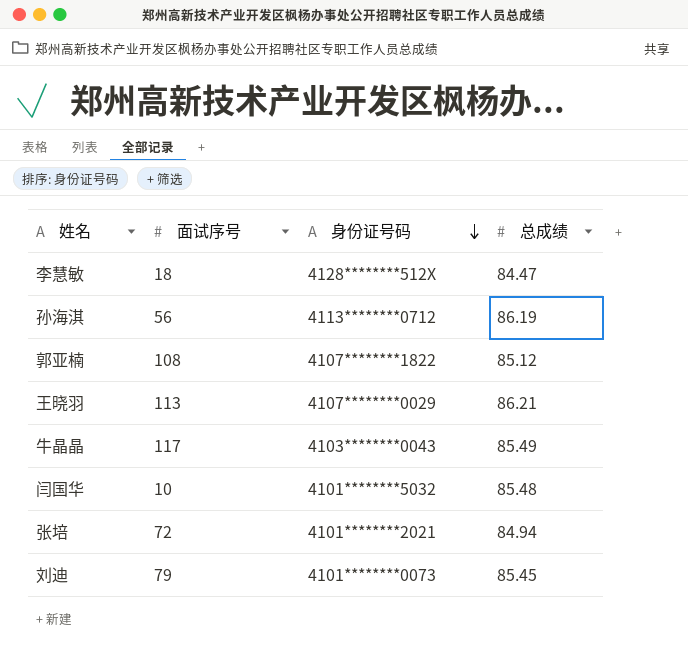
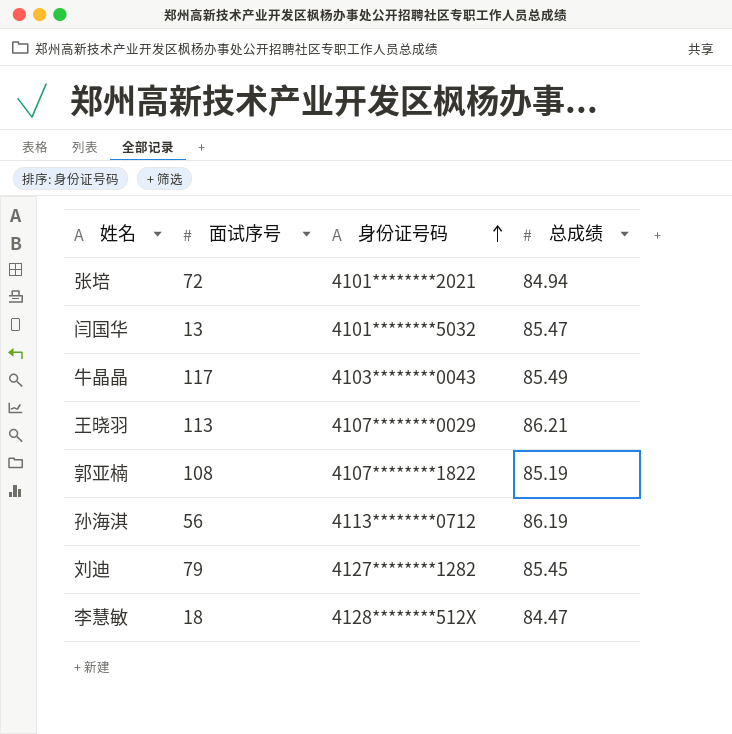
row order: 身份证号码 descending -> 身份证号码 ascending
闫国华 | 面试序号: 10 -> 13
闫国华 | 总成绩: 85.48 -> 85.47
郭亚楠 | 总成绩: 85.12 -> 85.19
刘迪 | 身份证号码: 4101********0073 -> 4127********1282

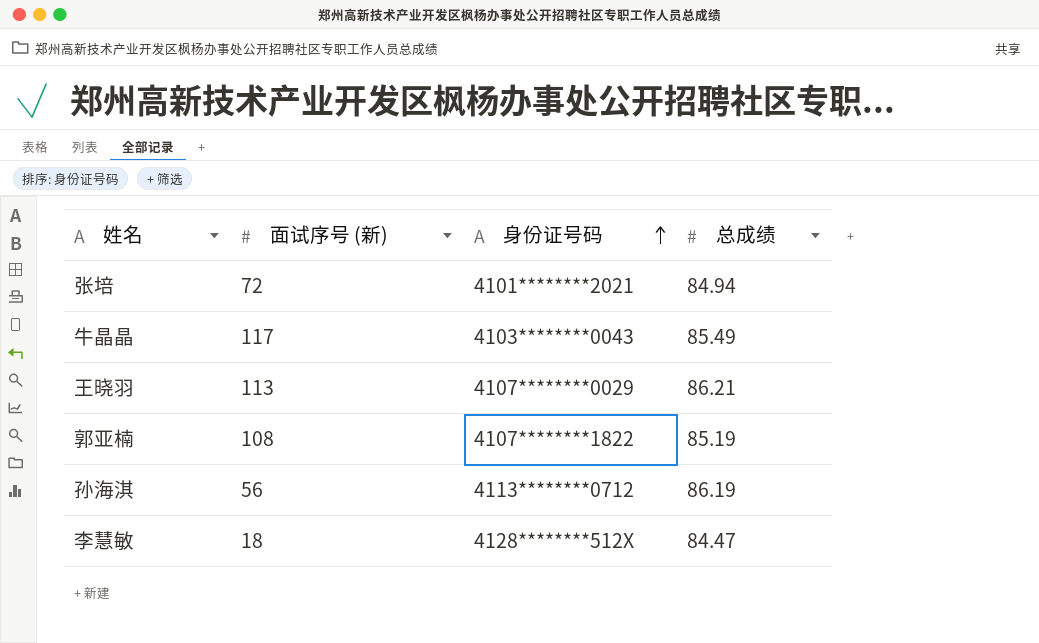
column name: 面试序号 -> 面试序号 (新)
row 闫国华: 13 | 4101********5032 | 85.47 -> none
row 刘迪: 79 | 4127********1282 | 85.45 -> none

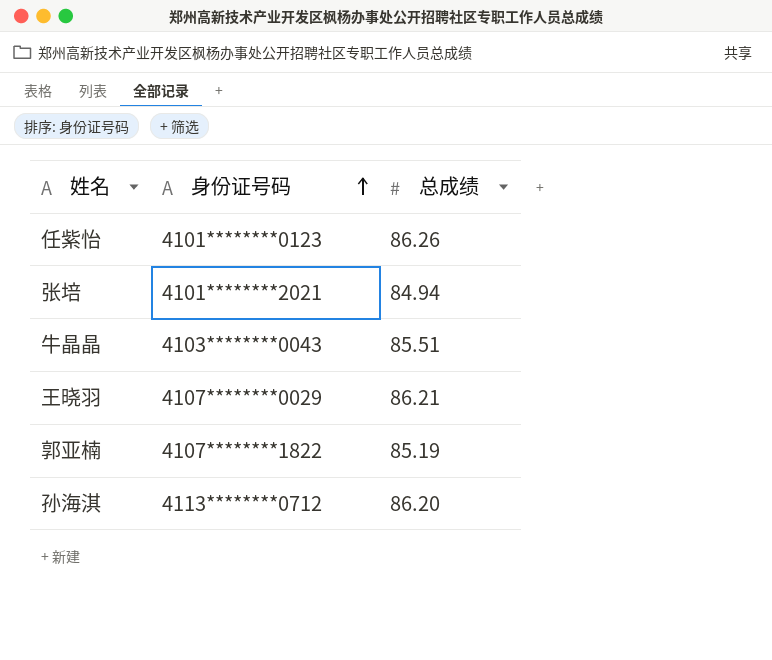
column 面试序号 (新) | position: 2 -> none
row 李慧敏: 18 | 4128********512X | 84.47 -> none
row 任紫怡: none -> 4101********0123 | 86.26
牛晶晶 | 总成绩: 85.49 -> 85.51
孙海淇 | 总成绩: 86.19 -> 86.20

